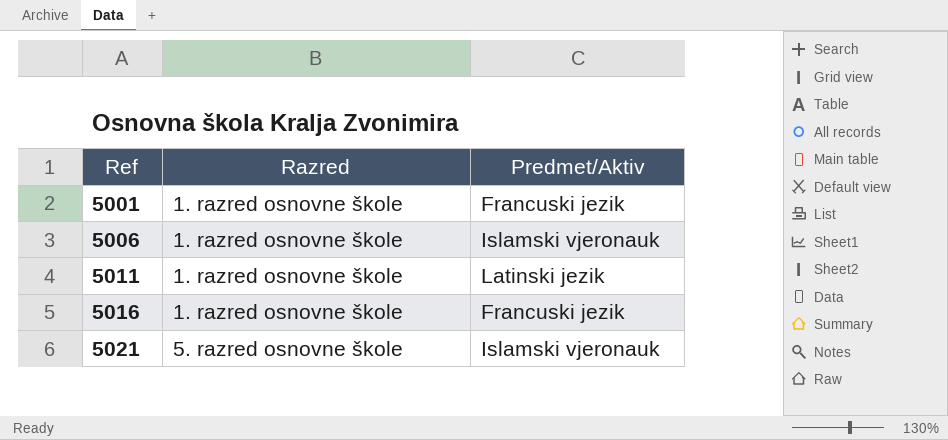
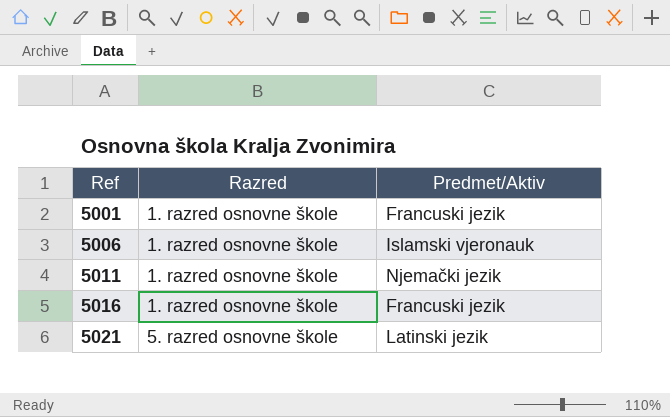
5011 | Predmet/Aktiv: Latinski jezik -> Njemački jezik
5021 | Predmet/Aktiv: Islamski vjeronauk -> Latinski jezik

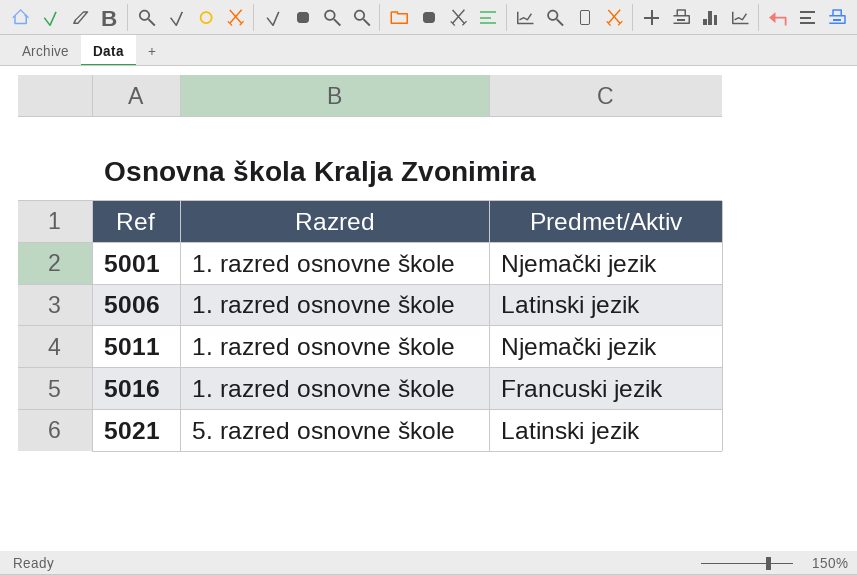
5001 | Predmet/Aktiv: Francuski jezik -> Njemački jezik
5006 | Predmet/Aktiv: Islamski vjeronauk -> Latinski jezik

